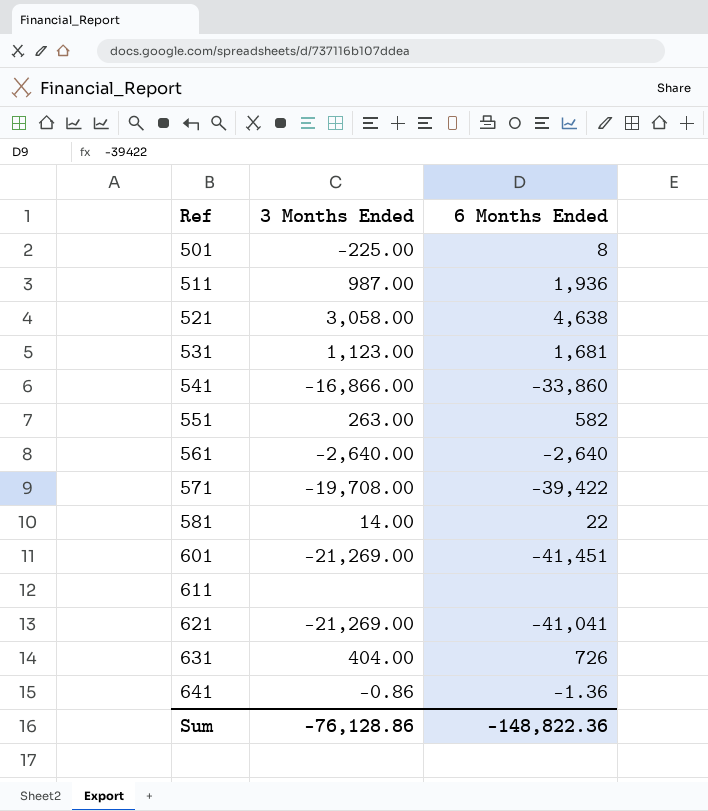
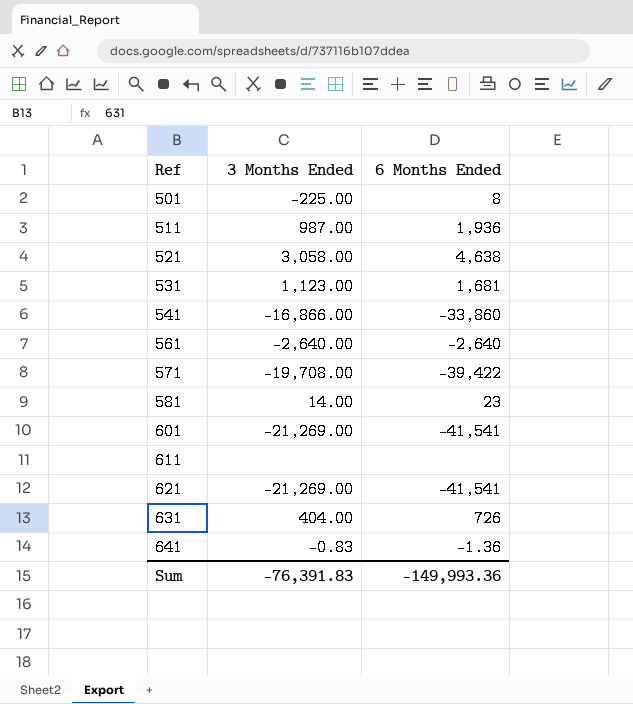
row 551: 263.00 | 582 -> none
581 | 6 Months Ended: 22 -> 23
601 | 6 Months Ended: -41,451 -> -41,541
621 | 6 Months Ended: -41,041 -> -41,541
641 | 3 Months Ended: -0.86 -> -0.83
Sum | 3 Months Ended: -76,128.86 -> -76,391.83
Sum | 6 Months Ended: -148,822.36 -> -149,993.36

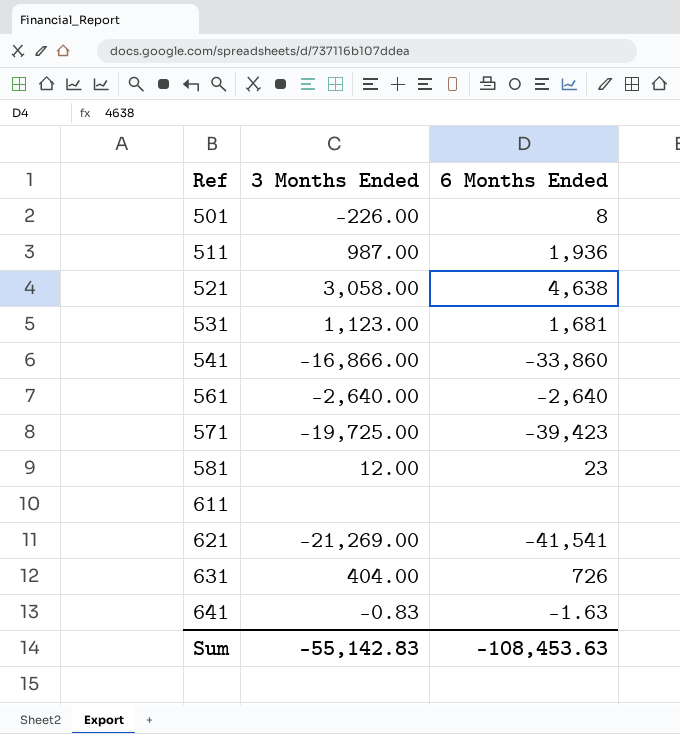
row 601: -21,269.00 | -41,541 -> none
501 | 3 Months Ended: -225.00 -> -226.00
571 | 3 Months Ended: -19,708.00 -> -19,725.00
571 | 6 Months Ended: -39,422 -> -39,423
581 | 3 Months Ended: 14.00 -> 12.00
641 | 6 Months Ended: -1.36 -> -1.63
Sum | 3 Months Ended: -76,391.83 -> -55,142.83
Sum | 6 Months Ended: -149,993.36 -> -108,453.63

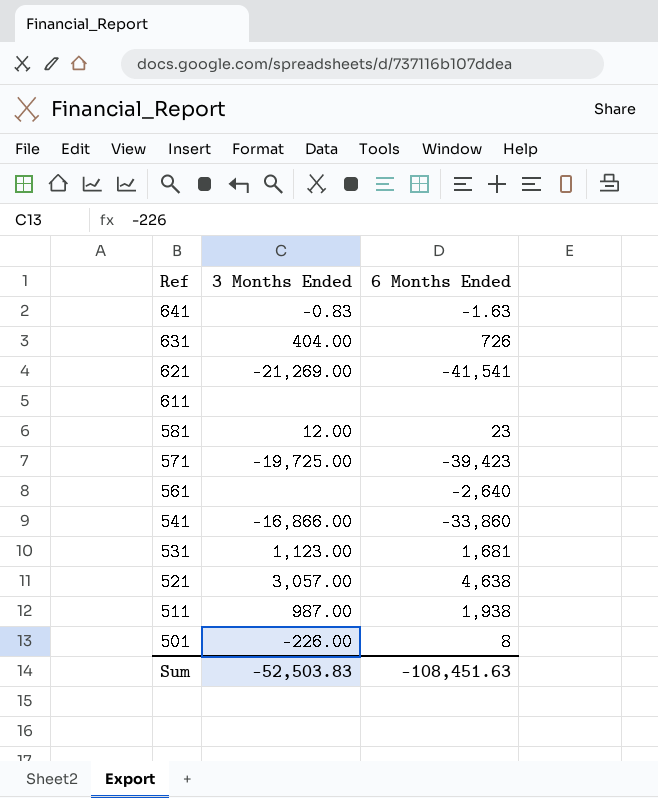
row order: Ref ascending -> Ref descending
561 | 3 Months Ended: -2,640.00 -> none
521 | 3 Months Ended: 3,058.00 -> 3,057.00
511 | 6 Months Ended: 1,936 -> 1,938
Sum | 3 Months Ended: -55,142.83 -> -52,503.83
Sum | 6 Months Ended: -108,453.63 -> -108,451.63

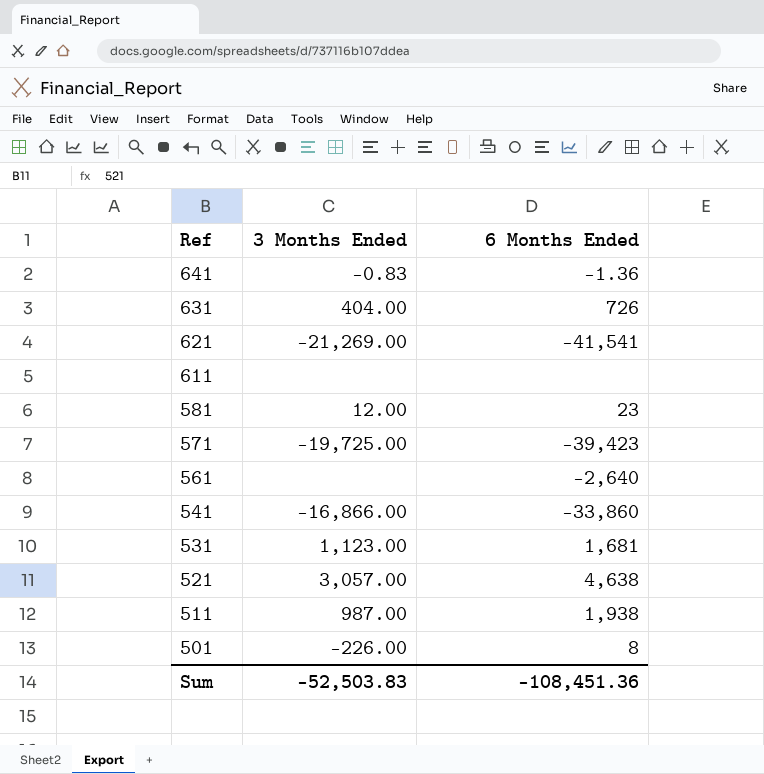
641 | 6 Months Ended: -1.63 -> -1.36
Sum | 6 Months Ended: -108,451.63 -> -108,451.36

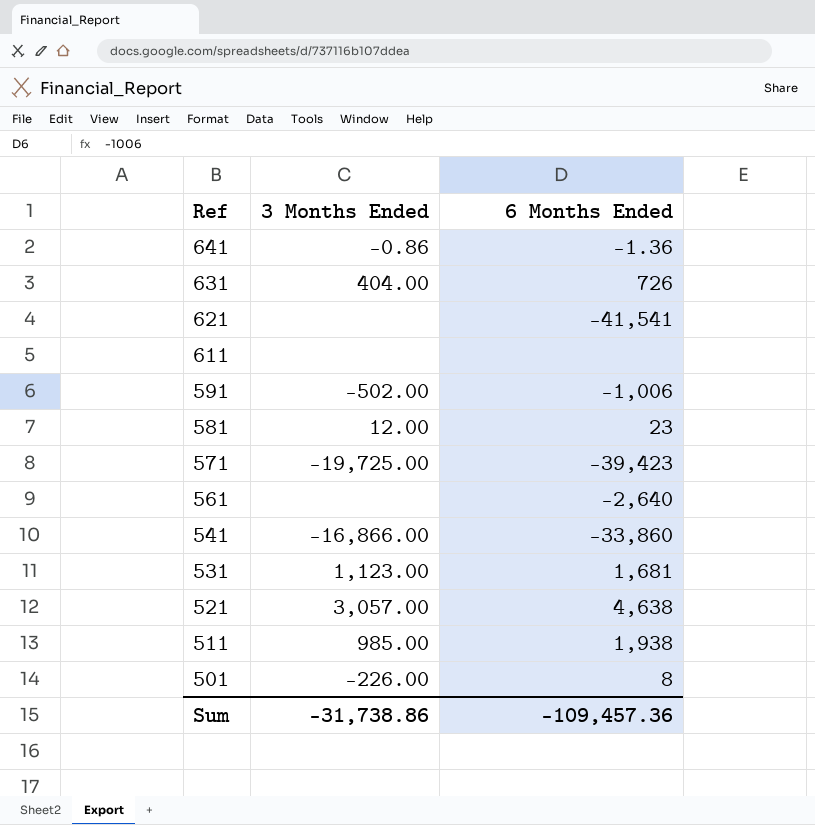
641 | 3 Months Ended: -0.83 -> -0.86
621 | 3 Months Ended: -21,269.00 -> none
row 591: none -> -502.00 | -1,006
511 | 3 Months Ended: 987.00 -> 985.00
Sum | 3 Months Ended: -52,503.83 -> -31,738.86
Sum | 6 Months Ended: -108,451.36 -> -109,457.36

